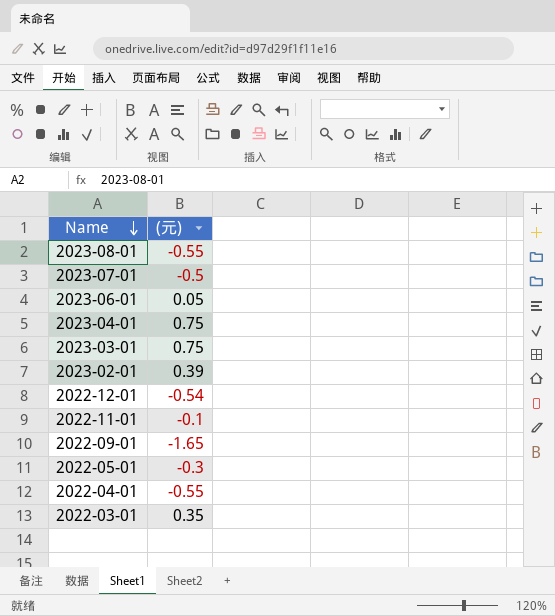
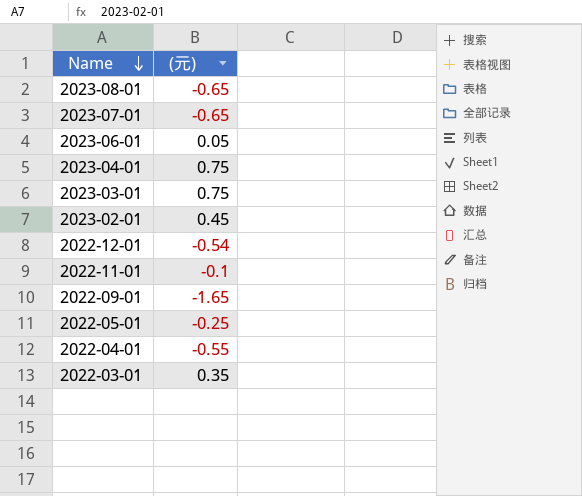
2023-08-01 | (元): -0.55 -> -0.65
2023-07-01 | (元): -0.5 -> -0.65
2023-02-01 | (元): 0.39 -> 0.45
2022-05-01 | (元): -0.3 -> -0.25

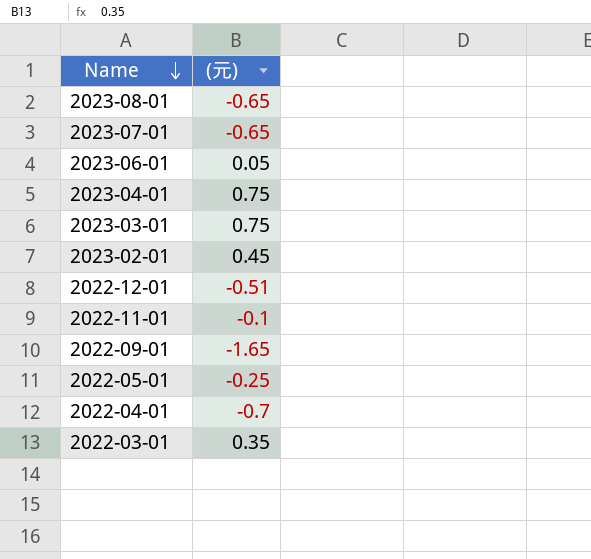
2022-12-01 | (元): -0.54 -> -0.51
2022-04-01 | (元): -0.55 -> -0.7

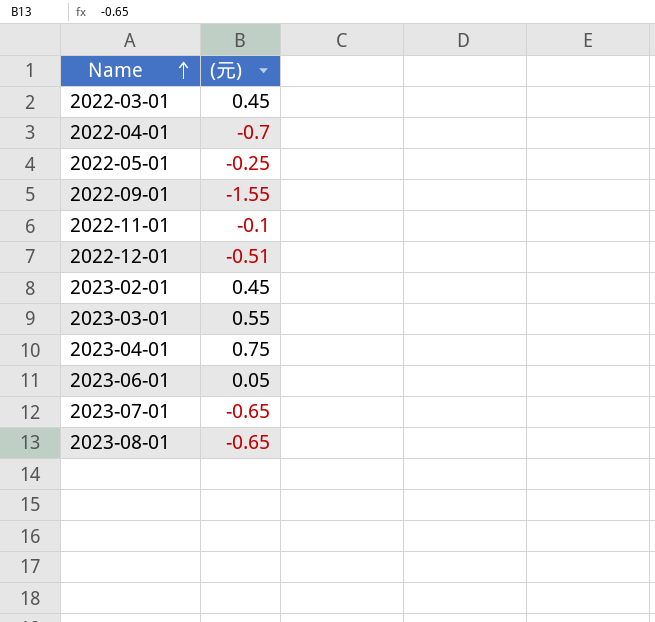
row order: Name descending -> Name ascending
2022-03-01 | (元): 0.35 -> 0.45
2022-09-01 | (元): -1.65 -> -1.55
2023-03-01 | (元): 0.75 -> 0.55

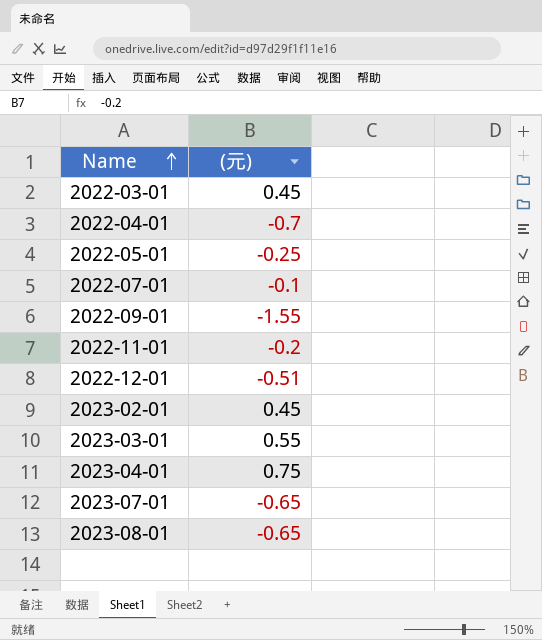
row 2023-06-01: 0.05 -> none
row 2022-07-01: none -> -0.1
2022-11-01 | (元): -0.1 -> -0.2

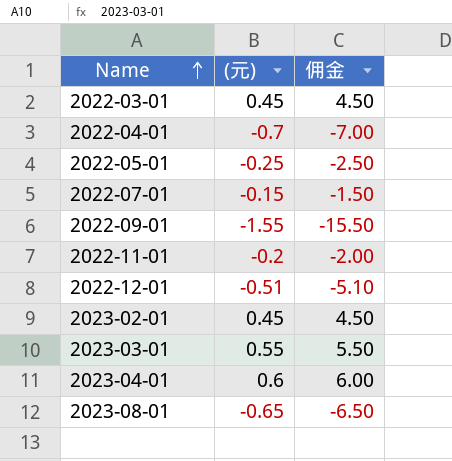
column 佣金 | formula: none -> [(元)] * 10
row 2023-07-01: -0.65 -> none
2022-07-01 | (元): -0.1 -> -0.15
2023-04-01 | (元): 0.75 -> 0.6

